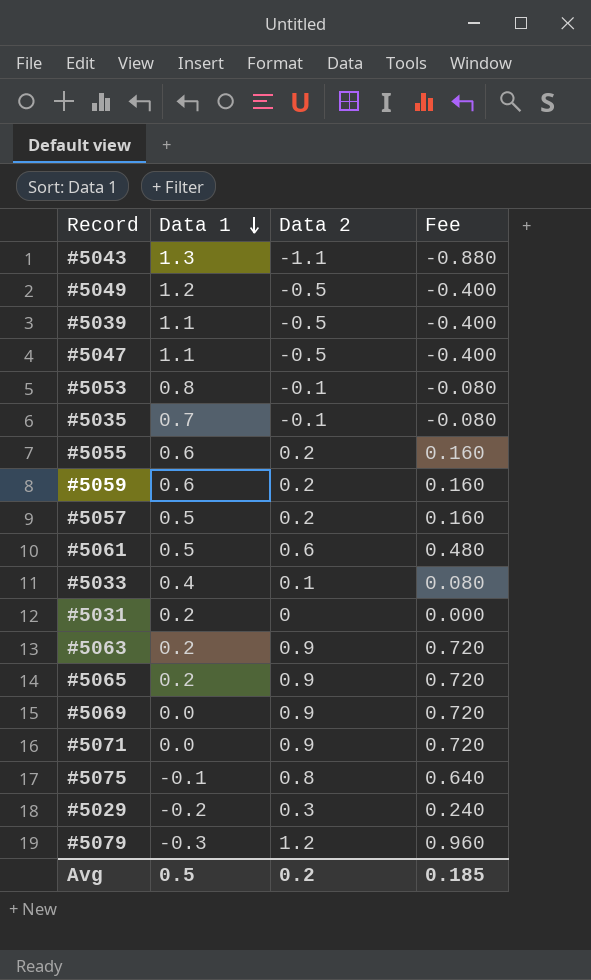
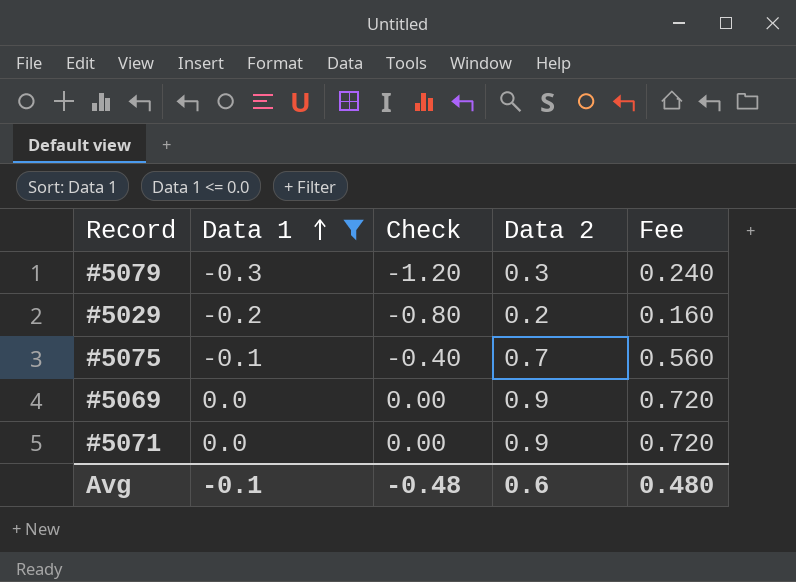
filter: none -> Data 1 <= 0.0
row order: Data 1 descending -> Data 1 ascending
column Check | formula: none -> [Data 1] * 4
#5079 | Data 2: 1.2 -> 0.3
#5079 | Fee: 0.960 -> 0.240
#5029 | Data 2: 0.3 -> 0.2
#5029 | Fee: 0.240 -> 0.160
#5075 | Data 2: 0.8 -> 0.7
#5075 | Fee: 0.640 -> 0.560
Avg | Data 1: 0.5 -> -0.1
Avg | Data 2: 0.2 -> 0.6
Avg | Fee: 0.185 -> 0.480

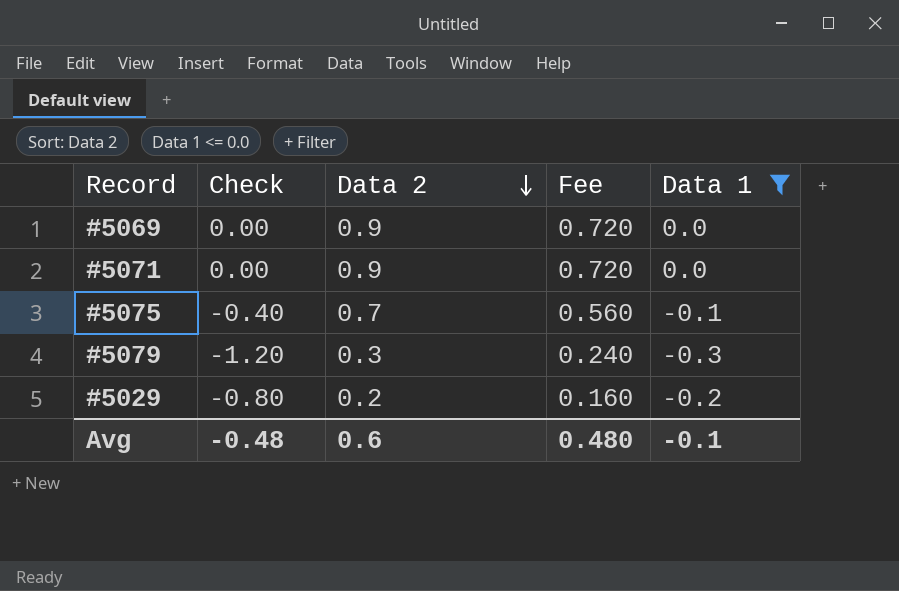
row order: Data 1 ascending -> Data 2 descending
column Data 1 | position: 2 -> 5

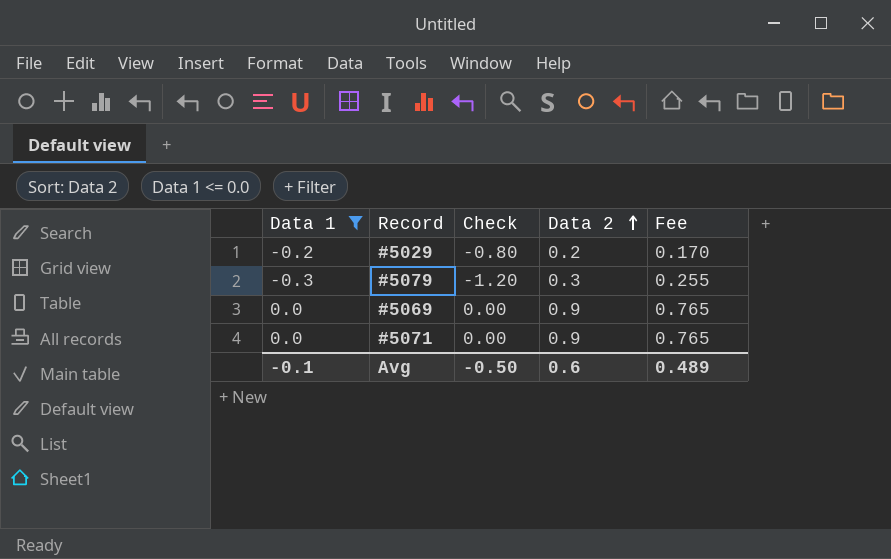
row order: Data 2 descending -> Data 2 ascending
column Data 1 | position: 5 -> 1
column Fee | formula: [Data 2] * 0.8 -> [Data 2] * 0.85
row #5075: -0.40 | 0.7 | 0.560 | -0.1 -> none
Avg | Check: -0.48 -> -0.50
Avg | Fee: 0.480 -> 0.489

